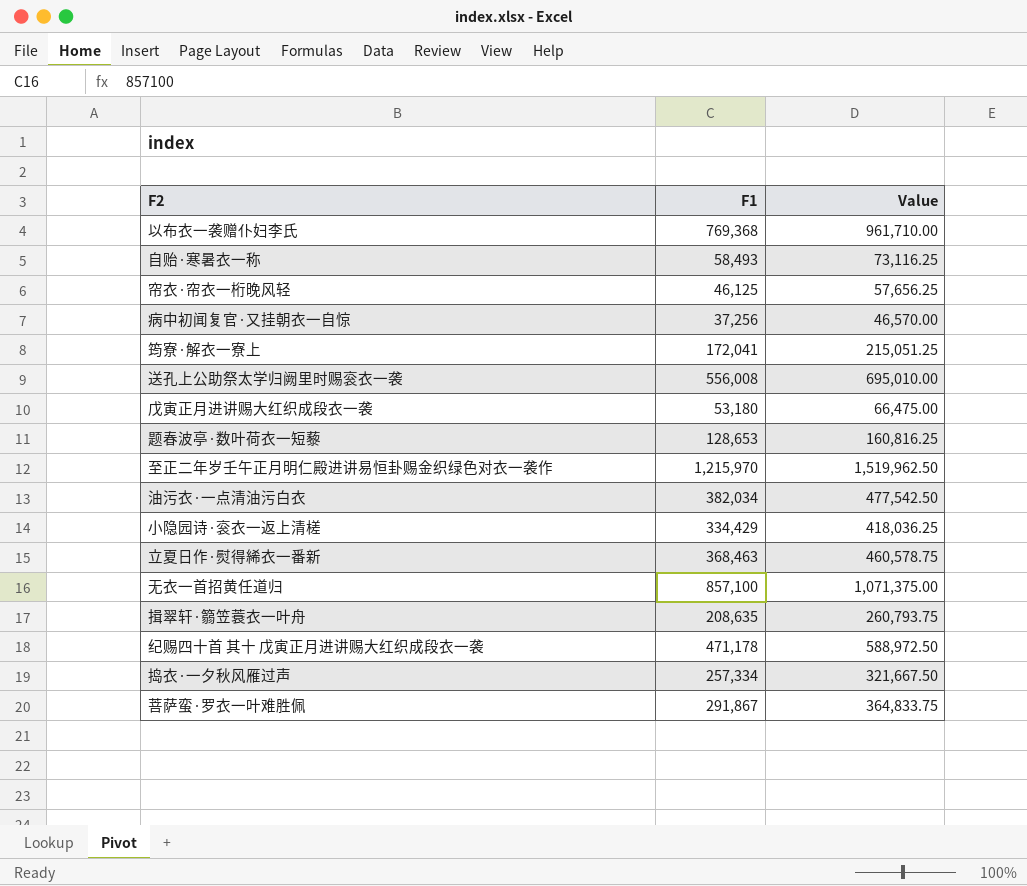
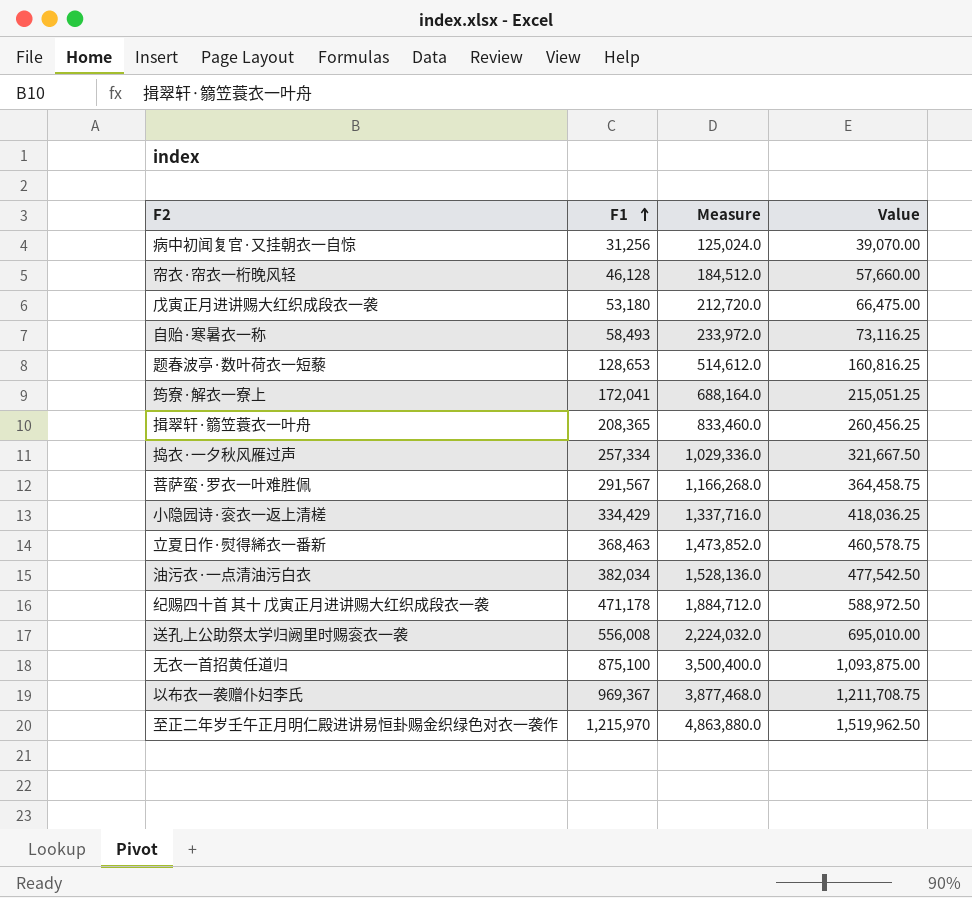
row order: none -> F1 ascending
column Measure | formula: none -> [F1] * 4
病中初闻复官·又挂朝衣一自惊 | F1: 37,256 -> 31,256
病中初闻复官·又挂朝衣一自惊 | Value: 46,570.00 -> 39,070.00
帘衣·帘衣一桁晚风轻 | F1: 46,125 -> 46,128
帘衣·帘衣一桁晚风轻 | Value: 57,656.25 -> 57,660.00
揖翠轩·篛笠蓑衣一叶舟 | F1: 208,635 -> 208,365
揖翠轩·篛笠蓑衣一叶舟 | Value: 260,793.75 -> 260,456.25
菩萨蛮·罗衣一叶难胜佩 | F1: 291,867 -> 291,567
菩萨蛮·罗衣一叶难胜佩 | Value: 364,833.75 -> 364,458.75
无衣一首招黄任道归 | F1: 857,100 -> 875,100
无衣一首招黄任道归 | Value: 1,071,375.00 -> 1,093,875.00
以布衣一袭赠仆妇李氏 | F1: 769,368 -> 969,367
以布衣一袭赠仆妇李氏 | Value: 961,710.00 -> 1,211,708.75

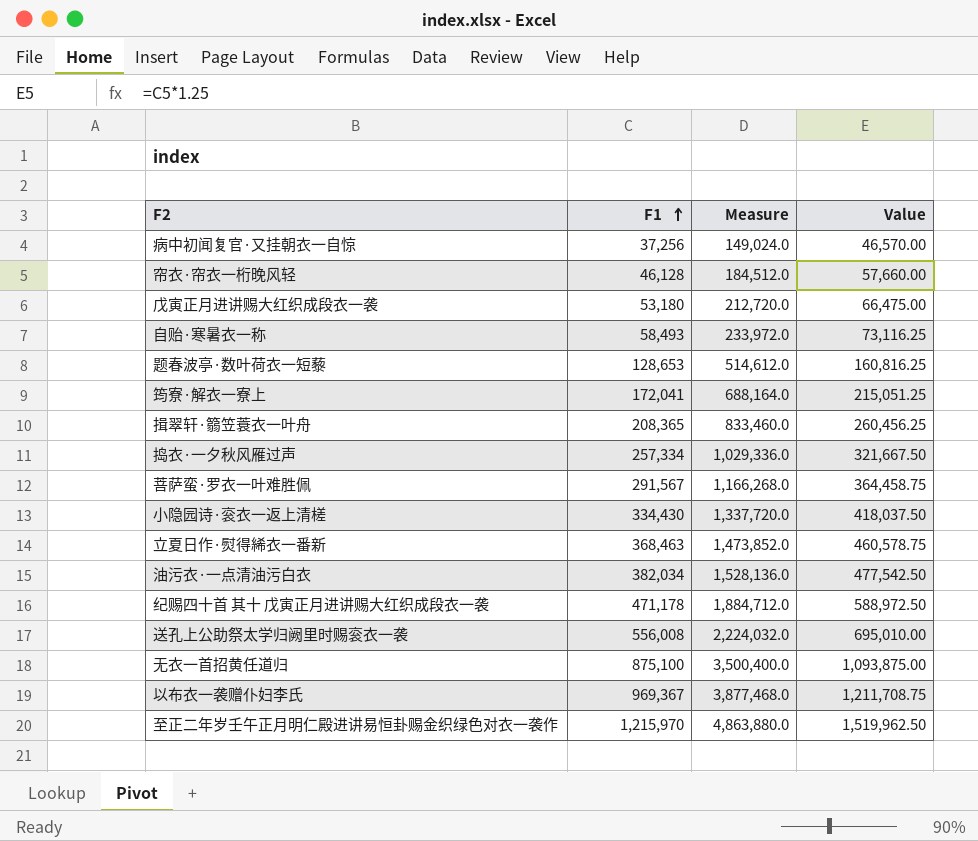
病中初闻复官·又挂朝衣一自惊 | F1: 31,256 -> 37,256
病中初闻复官·又挂朝衣一自惊 | Measure: 125,024.0 -> 149,024.0
病中初闻复官·又挂朝衣一自惊 | Value: 39,070.00 -> 46,570.00
小隐园诗·衮衣一返上清槎 | F1: 334,429 -> 334,430
小隐园诗·衮衣一返上清槎 | Measure: 1,337,716.0 -> 1,337,720.0
小隐园诗·衮衣一返上清槎 | Value: 418,036.25 -> 418,037.50

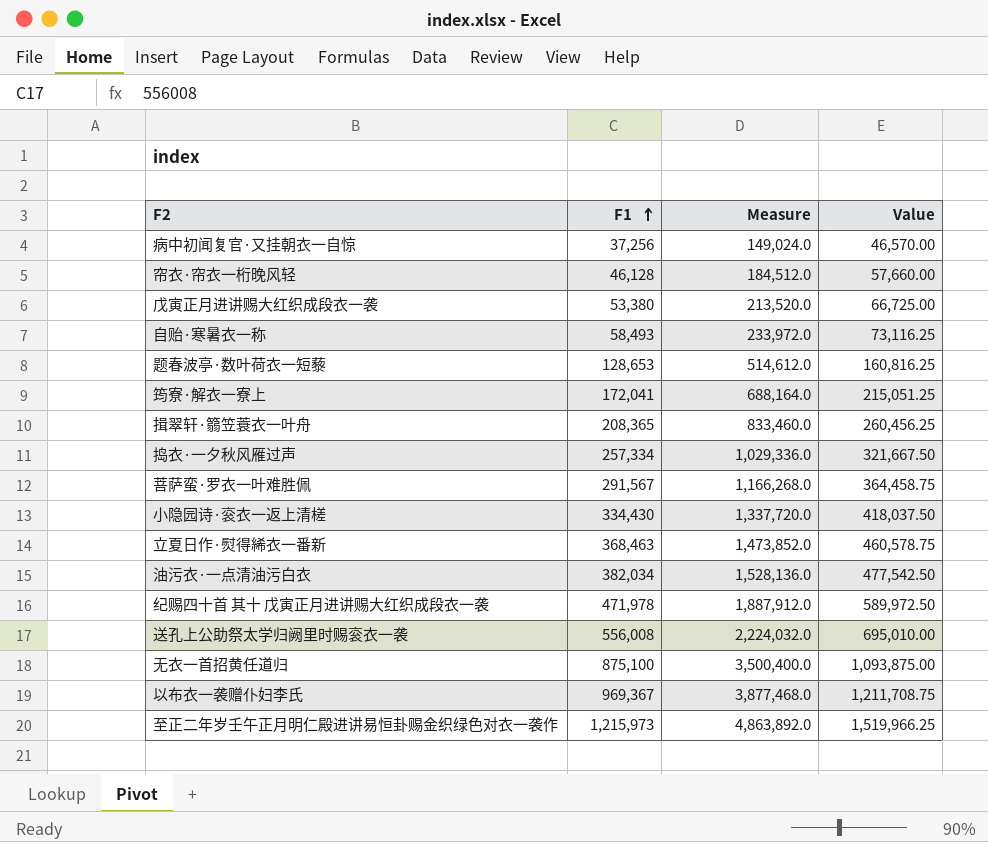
戊寅正月进讲赐大红织成段衣一袭 | F1: 53,180 -> 53,380
戊寅正月进讲赐大红织成段衣一袭 | Measure: 212,720.0 -> 213,520.0
戊寅正月进讲赐大红织成段衣一袭 | Value: 66,475.00 -> 66,725.00
纪赐四十首 其十 戊寅正月进讲赐大红织成段衣一袭 | F1: 471,178 -> 471,978
纪赐四十首 其十 戊寅正月进讲赐大红织成段衣一袭 | Measure: 1,884,712.0 -> 1,887,912.0
纪赐四十首 其十 戊寅正月进讲赐大红织成段衣一袭 | Value: 588,972.50 -> 589,972.50
至正二年岁壬午正月明仁殿进讲易恒卦赐金织绿色对衣一袭作 | F1: 1,215,970 -> 1,215,973
至正二年岁壬午正月明仁殿进讲易恒卦赐金织绿色对衣一袭作 | Measure: 4,863,880.0 -> 4,863,892.0
至正二年岁壬午正月明仁殿进讲易恒卦赐金织绿色对衣一袭作 | Value: 1,519,962.50 -> 1,519,966.25

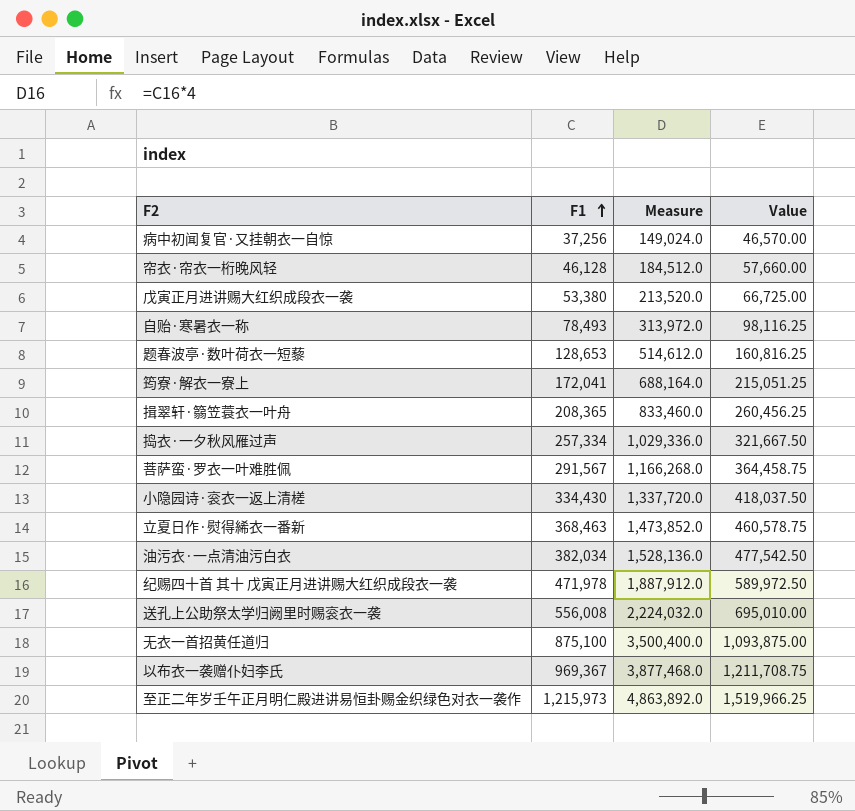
自贻·寒暑衣一称 | F1: 58,493 -> 78,493
自贻·寒暑衣一称 | Measure: 233,972.0 -> 313,972.0
自贻·寒暑衣一称 | Value: 73,116.25 -> 98,116.25

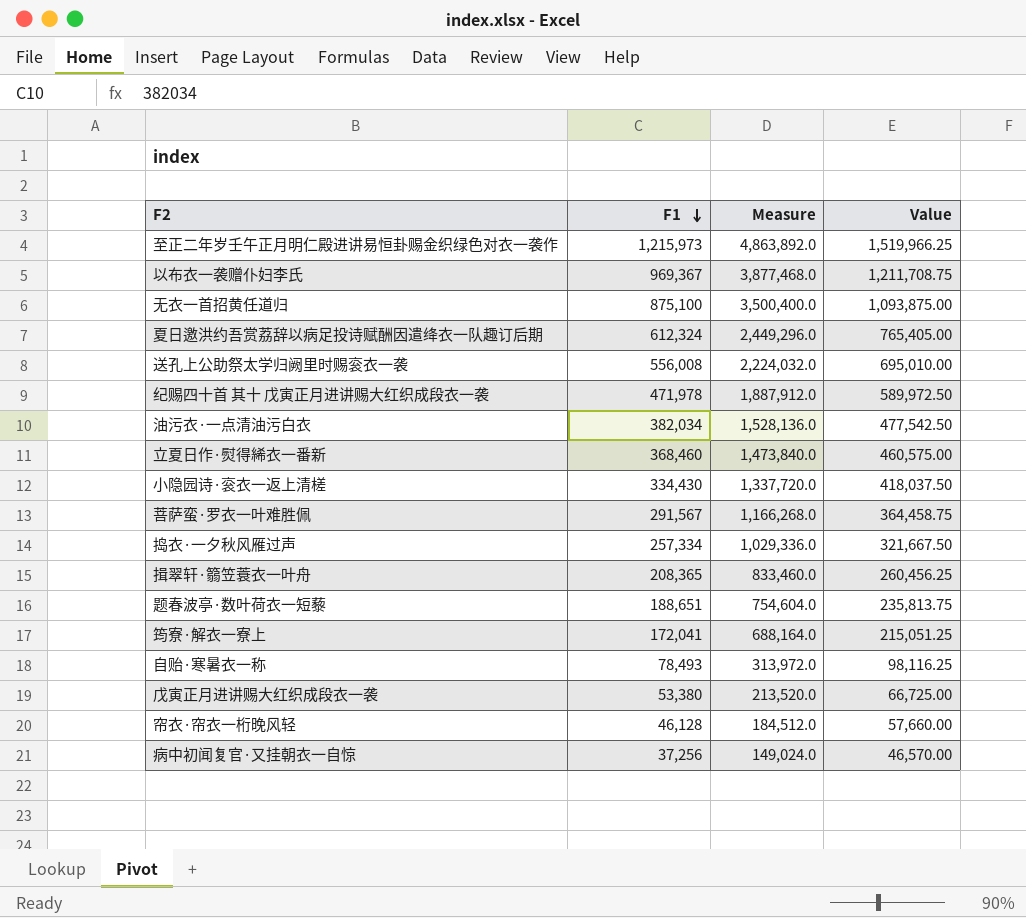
row order: F1 ascending -> F1 descending
row 夏日邀洪约吾赏荔辞以病足投诗赋酬因遣绛衣一队趣订后期: none -> 612,324 | 2,449,296.0 | 765,405.00
立夏日作·熨得絺衣一番新 | F1: 368,463 -> 368,460
立夏日作·熨得絺衣一番新 | Measure: 1,473,852.0 -> 1,473,840.0
立夏日作·熨得絺衣一番新 | Value: 460,578.75 -> 460,575.00
题春波亭·数叶荷衣一短藜 | F1: 128,653 -> 188,651
题春波亭·数叶荷衣一短藜 | Measure: 514,612.0 -> 754,604.0
题春波亭·数叶荷衣一短藜 | Value: 160,816.25 -> 235,813.75

